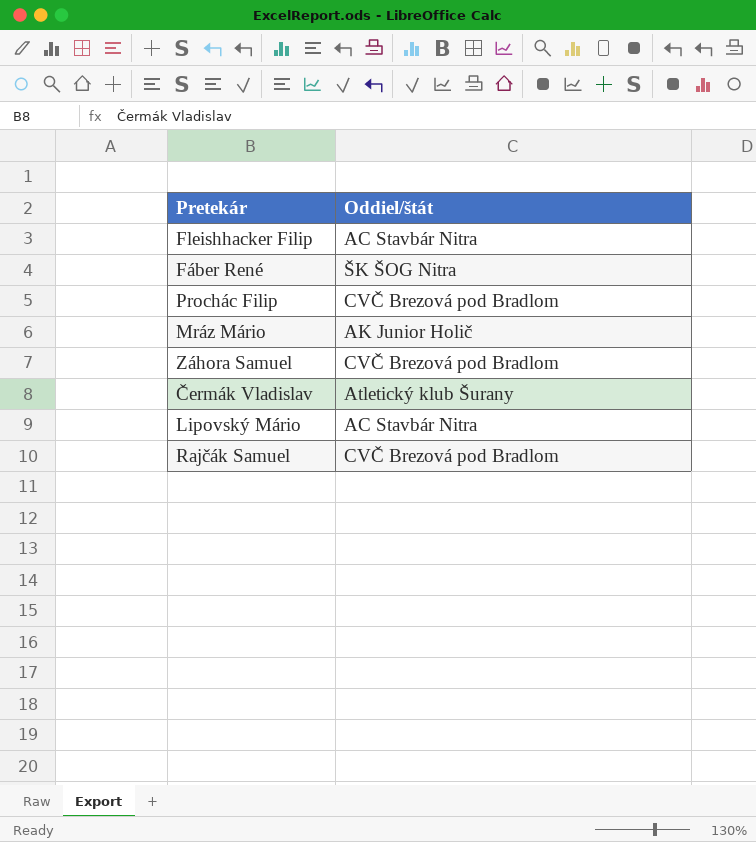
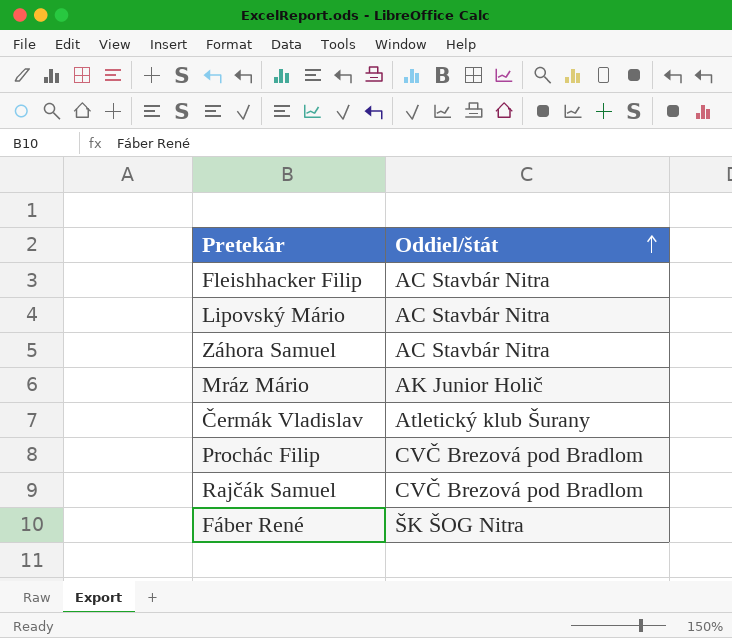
row order: none -> Oddiel/štát ascending
Záhora Samuel | Oddiel/štát: CVČ Brezová pod Bradlom -> AC Stavbár Nitra

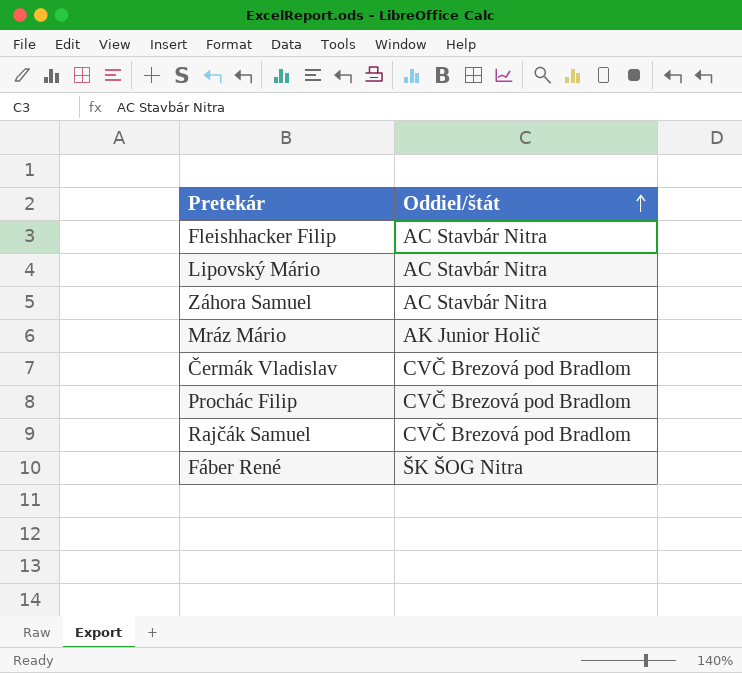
Čermák Vladislav | Oddiel/štát: Atletický klub Šurany -> CVČ Brezová pod Bradlom

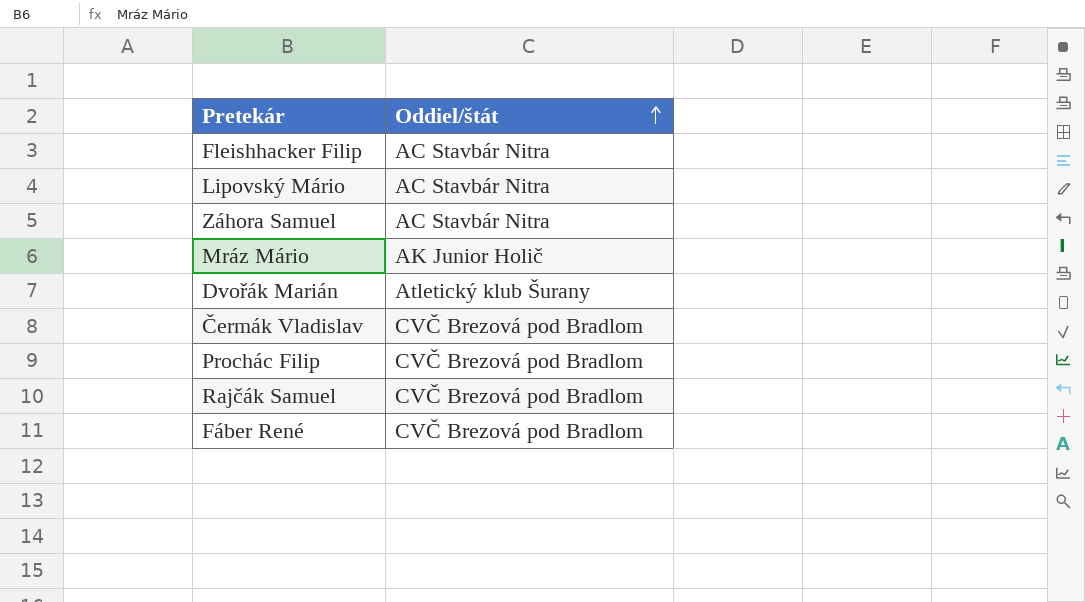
row Dvořák Marián: none -> Atletický klub Šurany
Fáber René | Oddiel/štát: ŠK ŠOG Nitra -> CVČ Brezová pod Bradlom

